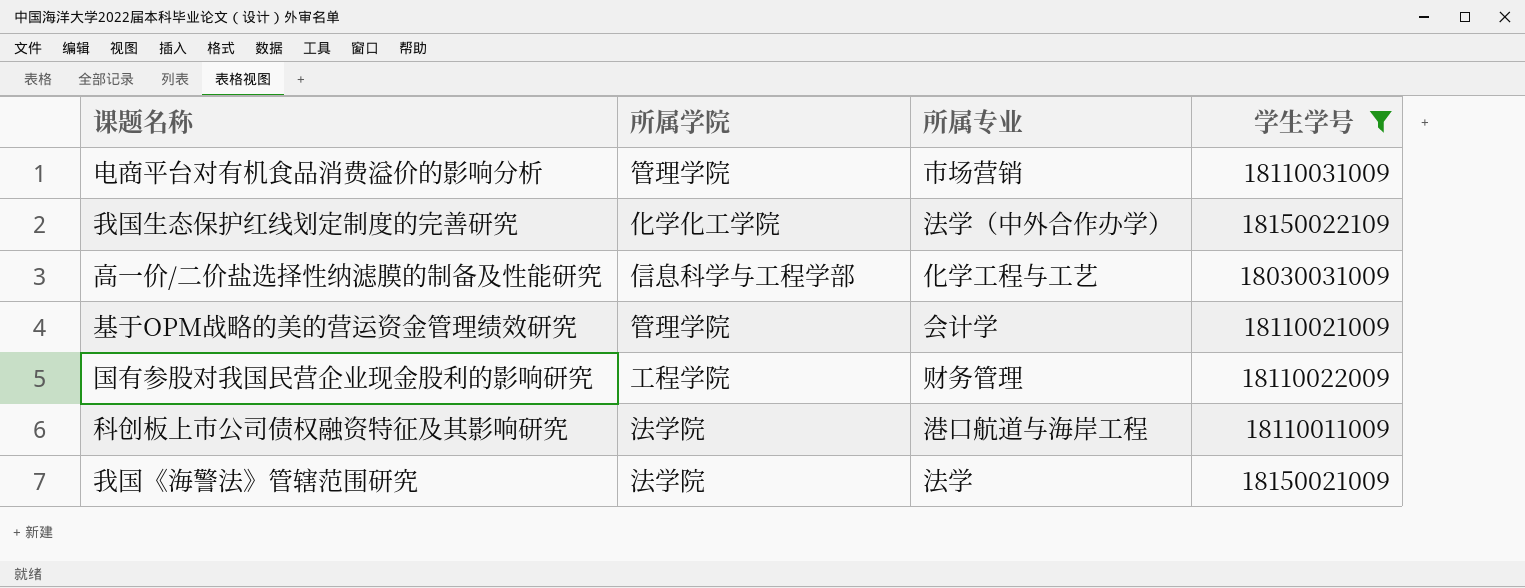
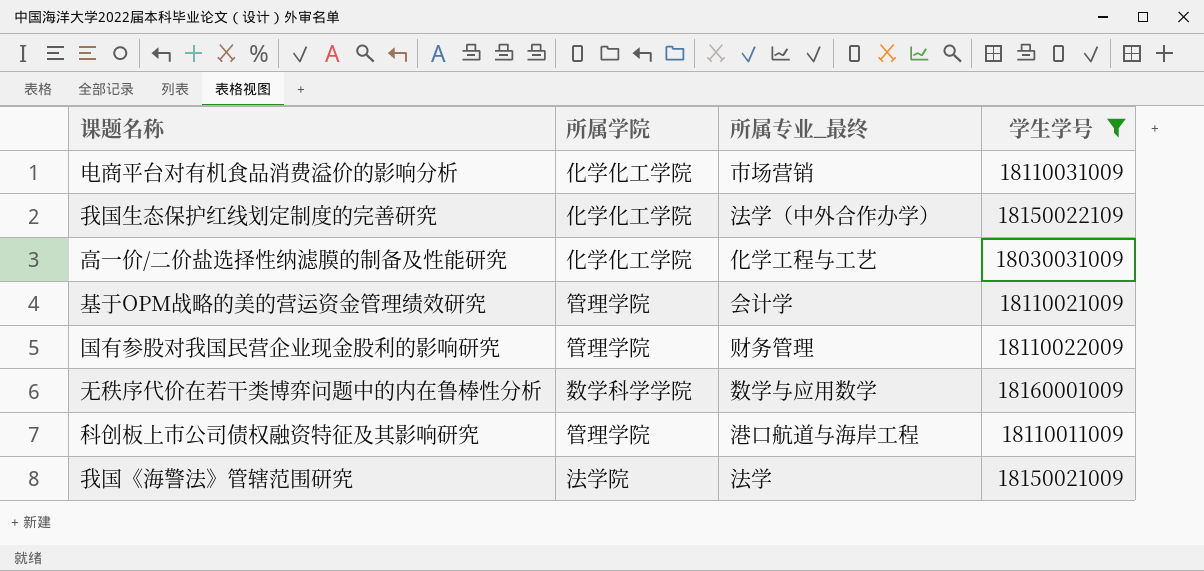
column name: 所属专业 -> 所属专业_最终
电商平台对有机食品消费溢价的影响分析 | 所属学院: 管理学院 -> 化学化工学院
高一价/二价盐选择性纳滤膜的制备及性能研究 | 所属学院: 信息科学与工程学部 -> 化学化工学院
国有参股对我国民营企业现金股利的影响研究 | 所属学院: 工程学院 -> 管理学院
row 无秩序代价在若干类博弈问题中的内在鲁棒性分析: none -> 数学科学学院 | 数学与应用数学 | 18160001009
科创板上市公司债权融资特征及其影响研究 | 所属学院: 法学院 -> 管理学院

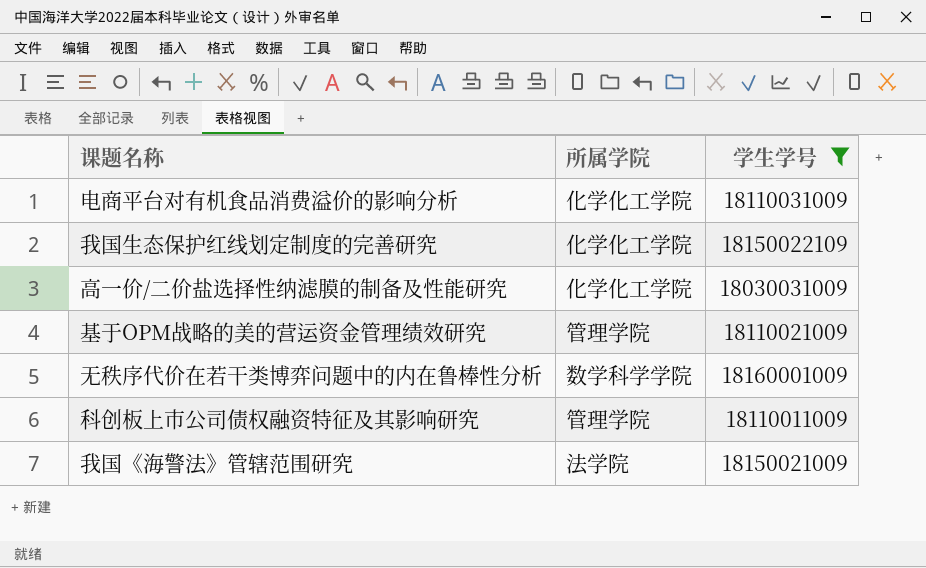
column 所属专业_最终 | position: 3 -> none
row 国有参股对我国民营企业现金股利的影响研究: 管理学院 | 财务管理 | 18110022009 -> none

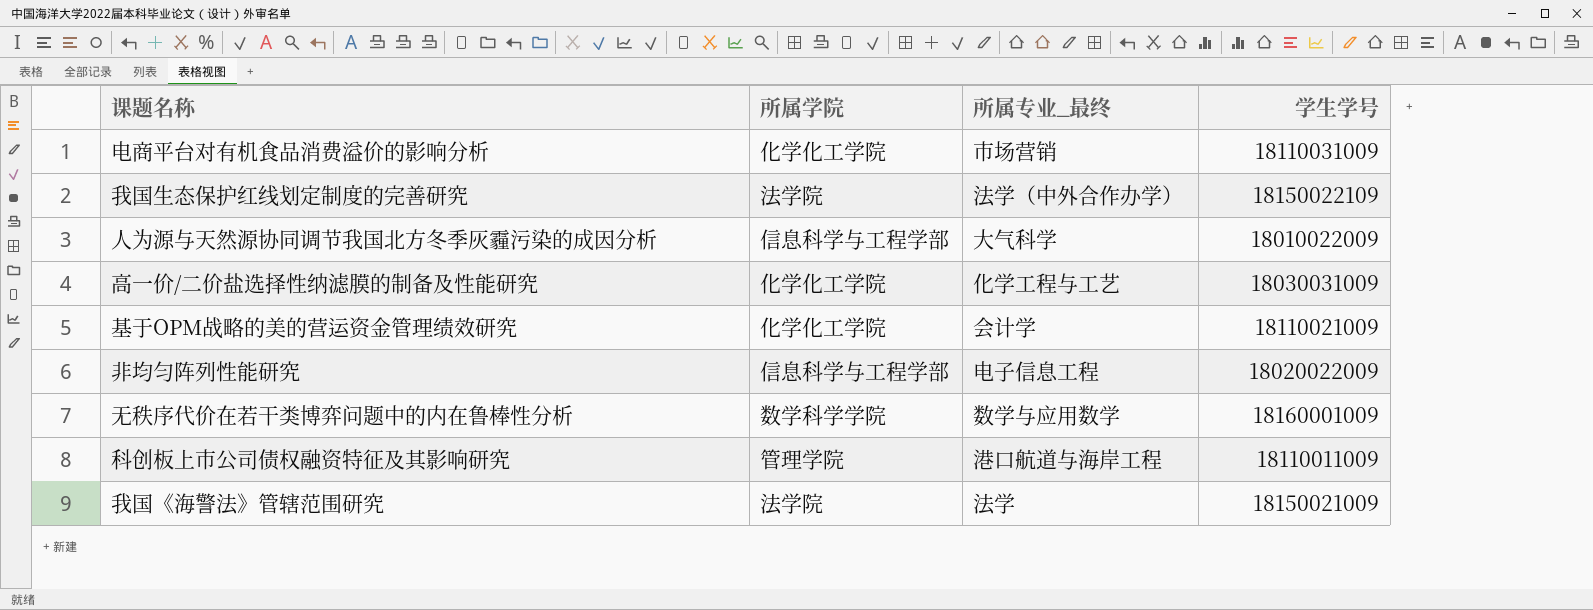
filter: 学生学号 >= 18030031009 -> none
column 所属专业_最终 | position: none -> 3
我国生态保护红线划定制度的完善研究 | 所属学院: 化学化工学院 -> 法学院
基于OPM战略的美的营运资金管理绩效研究 | 所属学院: 管理学院 -> 化学化工学院

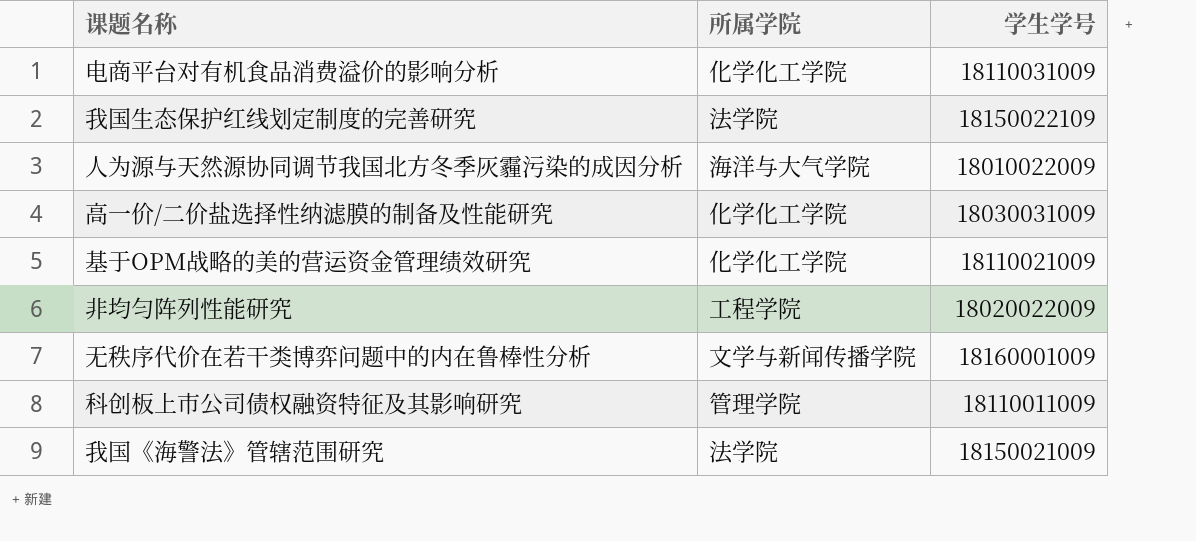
column 所属专业_最终 | position: 3 -> none
人为源与天然源协同调节我国北方冬季灰霾污染的成因分析 | 所属学院: 信息科学与工程学部 -> 海洋与大气学院
非均匀阵列性能研究 | 所属学院: 信息科学与工程学部 -> 工程学院
无秩序代价在若干类博弈问题中的内在鲁棒性分析 | 所属学院: 数学科学学院 -> 文学与新闻传播学院

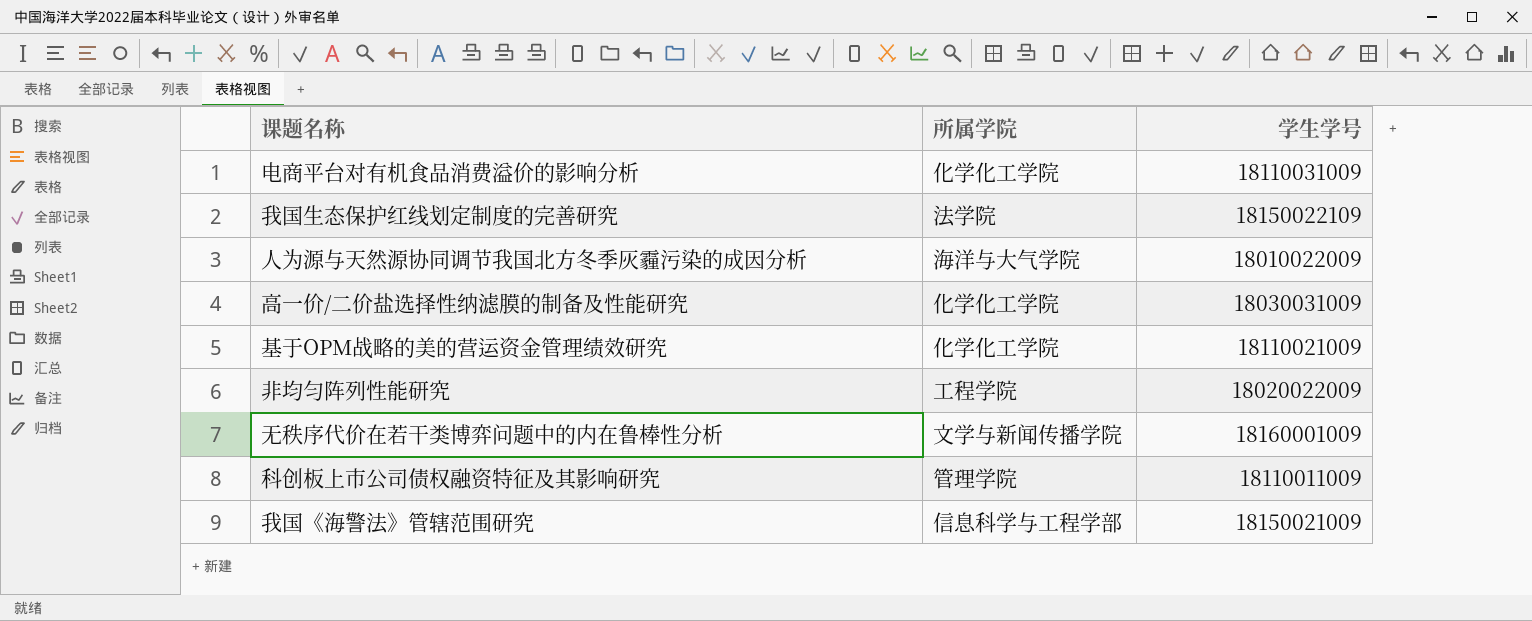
我国《海警法》管辖范围研究 | 所属学院: 法学院 -> 信息科学与工程学部

